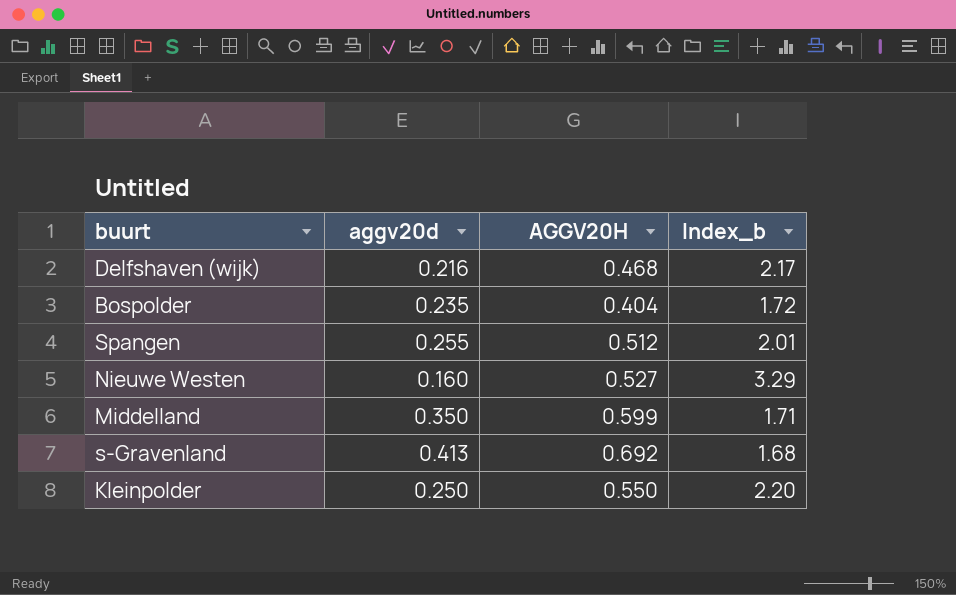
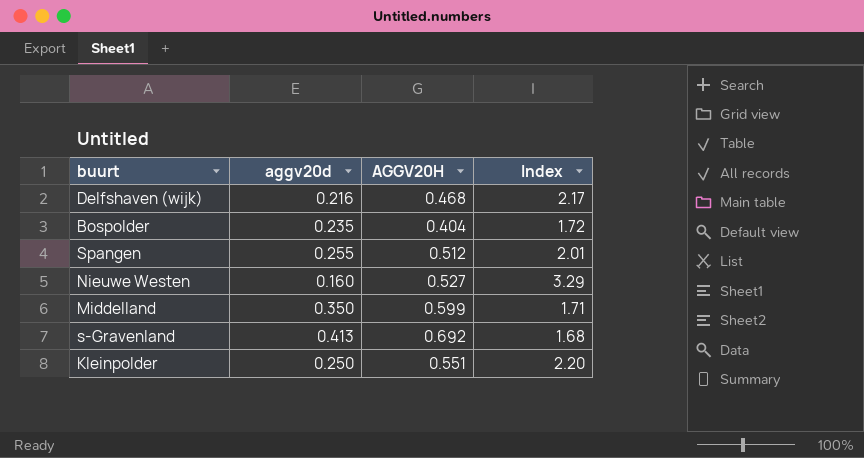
column name: Index_b -> Index
Kleinpolder | AGGV20H: 0.550 -> 0.551

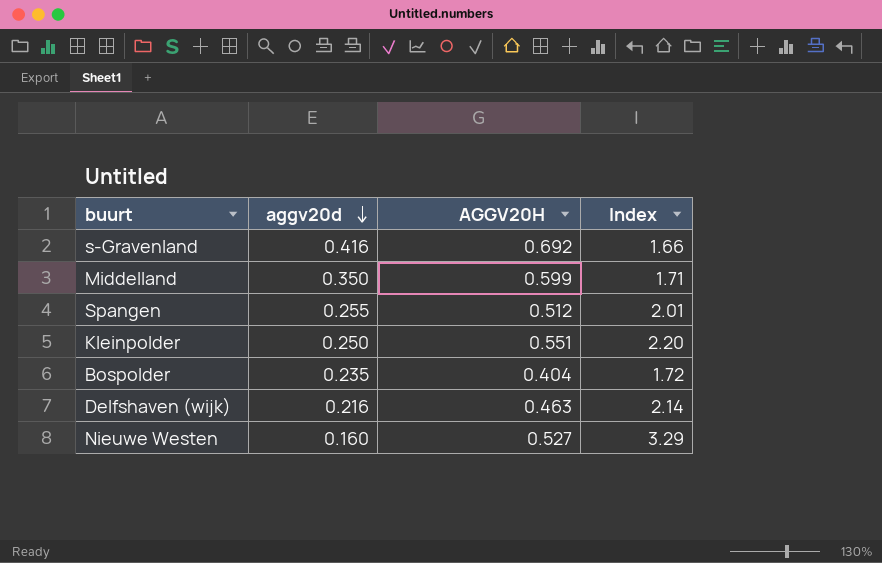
row order: none -> aggv20d descending
s-Gravenland | aggv20d: 0.413 -> 0.416
s-Gravenland | Index: 1.68 -> 1.66
Delfshaven (wijk) | AGGV20H: 0.468 -> 0.463
Delfshaven (wijk) | Index: 2.17 -> 2.14

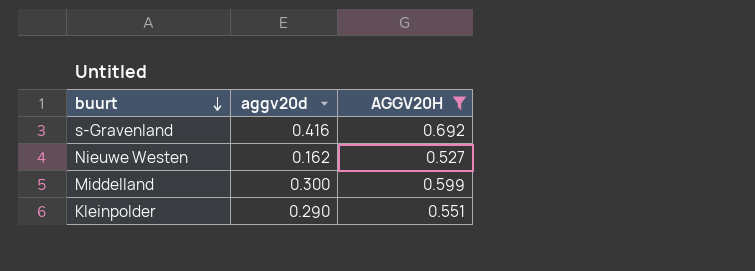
filter: none -> AGGV20H >= 0.527
row order: aggv20d descending -> buurt descending
column Index | formula: [AGGV20H] / [aggv20d] -> none
Nieuwe Westen | aggv20d: 0.160 -> 0.162
Middelland | aggv20d: 0.350 -> 0.300
Kleinpolder | aggv20d: 0.250 -> 0.290

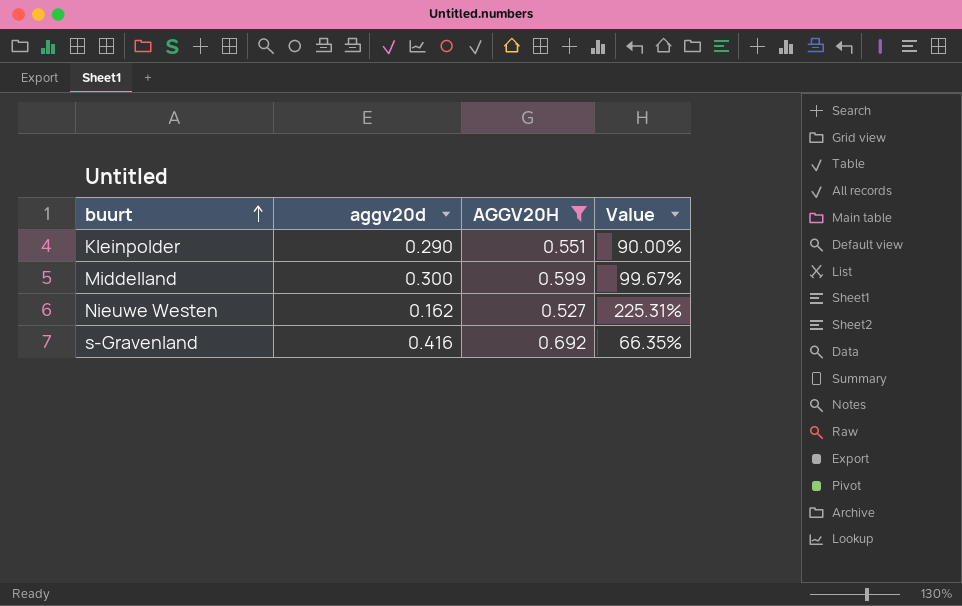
row order: buurt descending -> buurt ascending
column Value | formula: none -> ([AGGV20H] - [aggv20d]) / [aggv20d]

